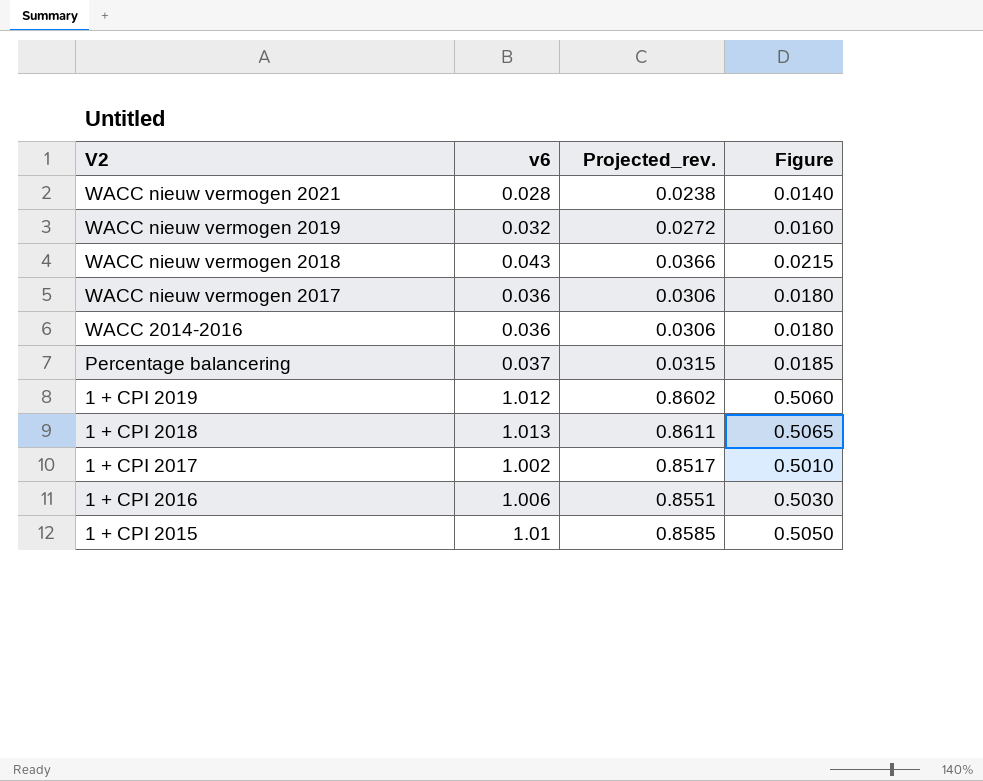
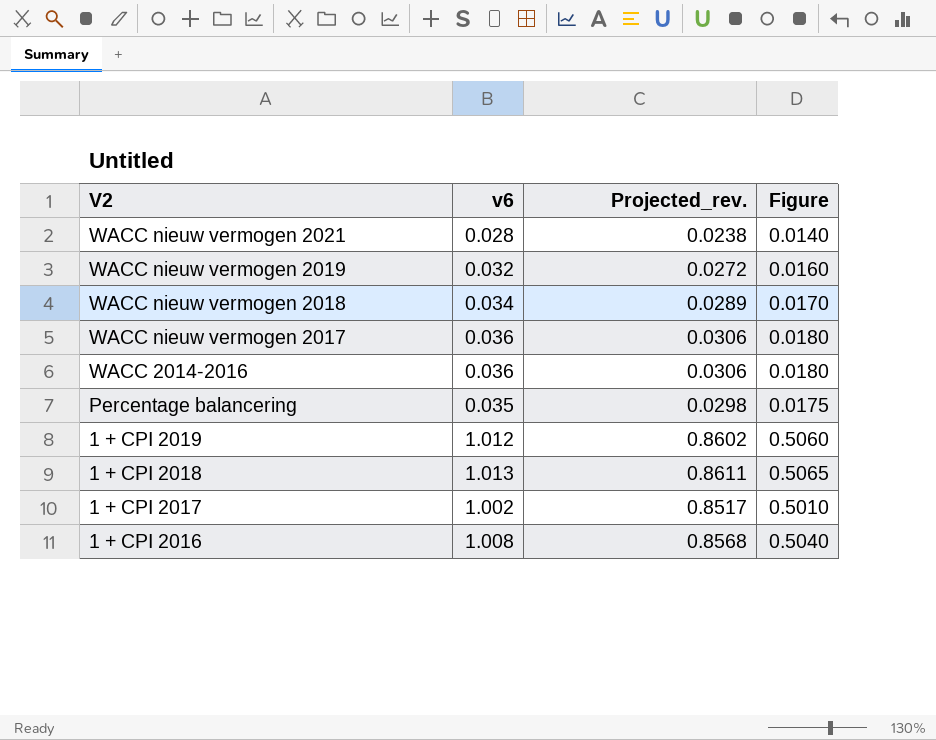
row 1 + CPI 2015: 1.01 | 0.8585 | 0.5050 -> none
WACC nieuw vermogen 2018 | v6: 0.043 -> 0.034
WACC nieuw vermogen 2018 | Projected_rev.: 0.0366 -> 0.0289
WACC nieuw vermogen 2018 | Figure: 0.0215 -> 0.0170
Percentage balancering | v6: 0.037 -> 0.035
Percentage balancering | Projected_rev.: 0.0315 -> 0.0298
Percentage balancering | Figure: 0.0185 -> 0.0175
1 + CPI 2016 | v6: 1.006 -> 1.008
1 + CPI 2016 | Projected_rev.: 0.8551 -> 0.8568
1 + CPI 2016 | Figure: 0.5030 -> 0.5040

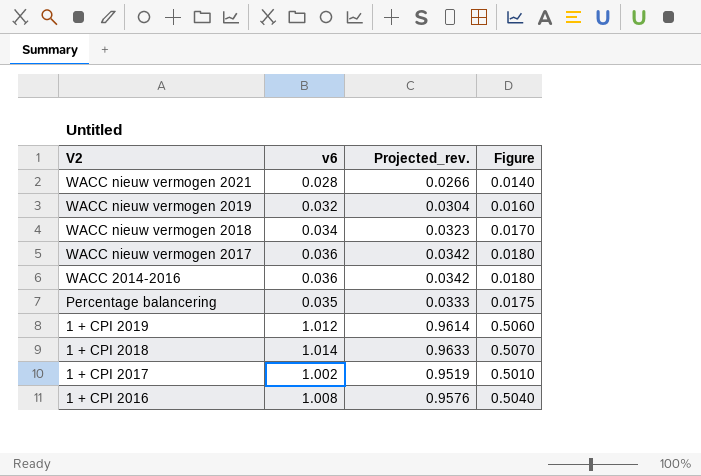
column Projected_rev. | formula: [v6] * 0.85 -> [v6] * 0.95
1 + CPI 2018 | v6: 1.013 -> 1.014
1 + CPI 2018 | Figure: 0.5065 -> 0.5070

